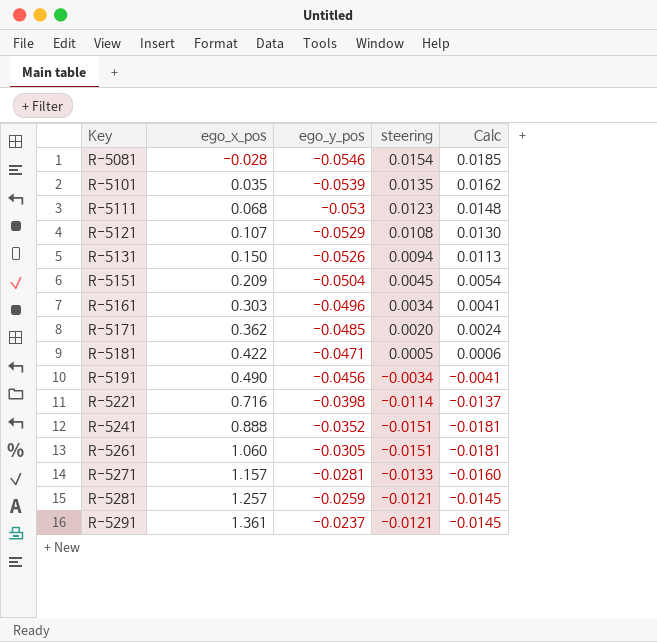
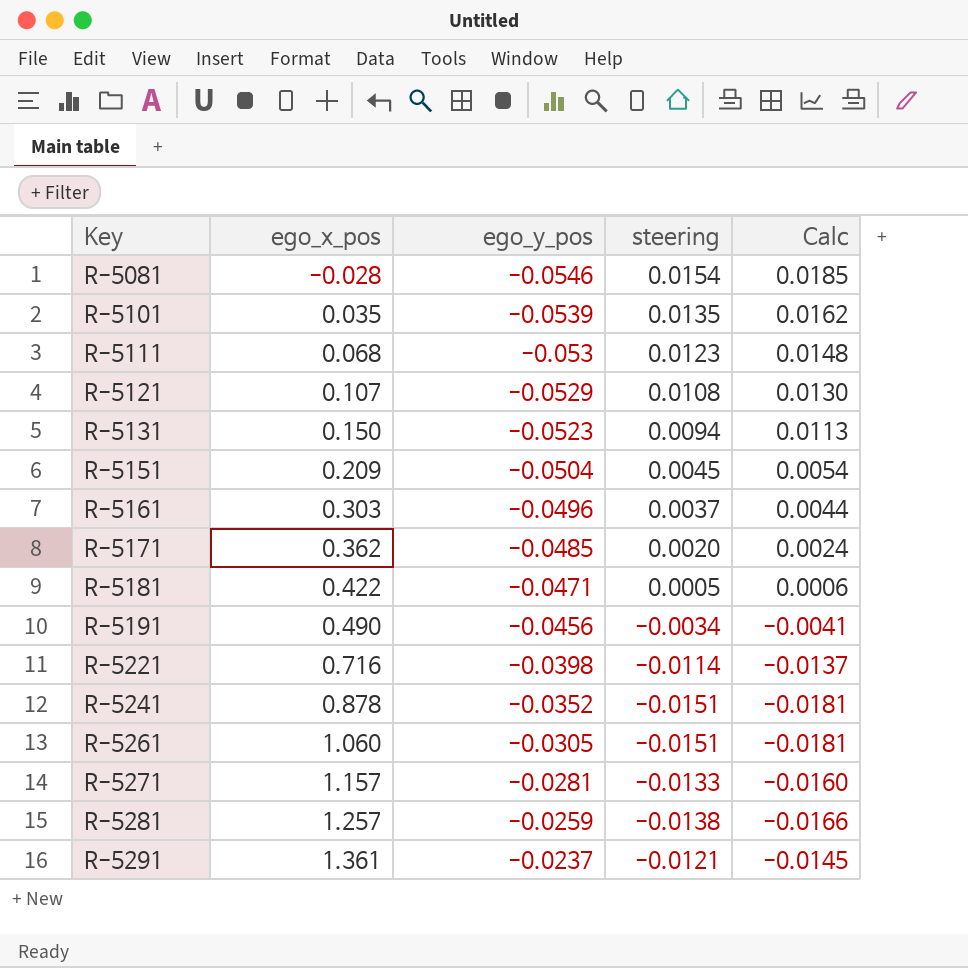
R-5131 | ego_y_pos: -0.0526 -> -0.0523
R-5161 | steering: 0.0034 -> 0.0037
R-5161 | Calc: 0.0041 -> 0.0044
R-5241 | ego_x_pos: 0.888 -> 0.878
R-5281 | steering: -0.0121 -> -0.0138
R-5281 | Calc: -0.0145 -> -0.0166

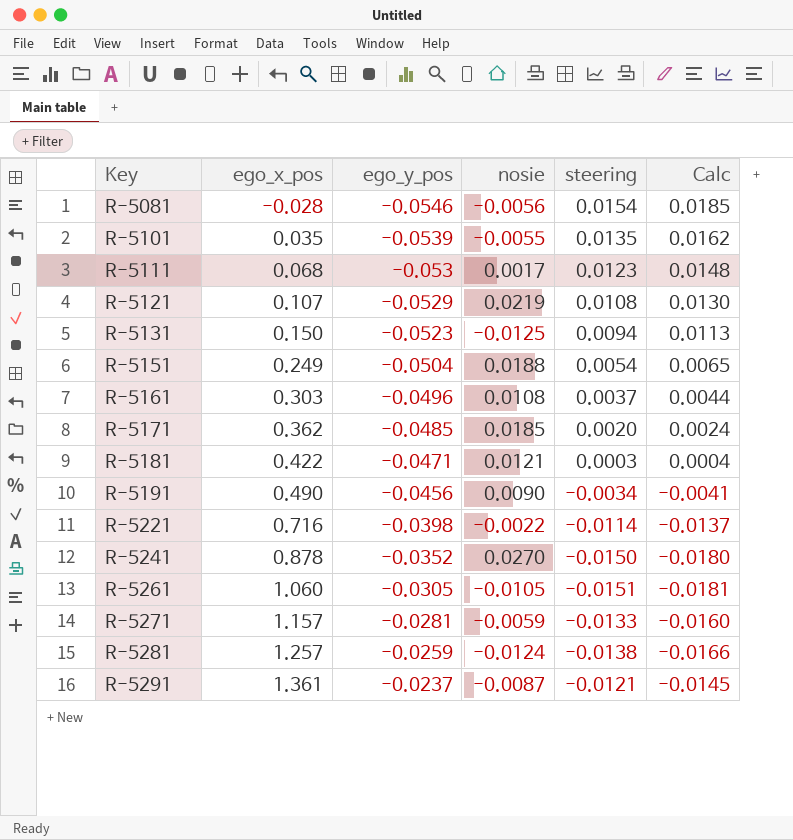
column nosie | position: none -> 4
R-5151 | ego_x_pos: 0.209 -> 0.249
R-5151 | steering: 0.0045 -> 0.0054
R-5151 | Calc: 0.0054 -> 0.0065
R-5181 | steering: 0.0005 -> 0.0003
R-5181 | Calc: 0.0006 -> 0.0004
R-5241 | steering: -0.0151 -> -0.0150
R-5241 | Calc: -0.0181 -> -0.0180

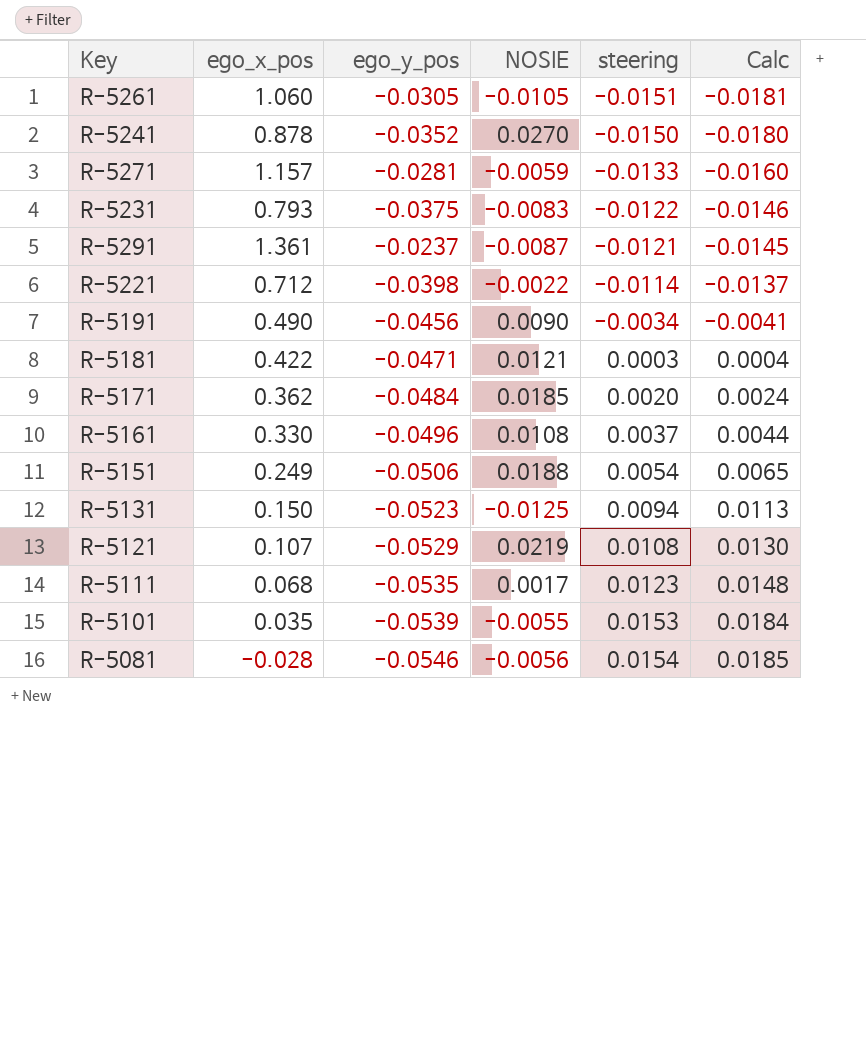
row order: Key ascending -> steering ascending
column name: nosie -> NOSIE
row R-5281: 1.257 | -0.0259 | -0.0124 | -0.0138 | -0.0166 -> none
row R-5231: none -> 0.793 | -0.0375 | -0.0083 | -0.0122 | -0.0146
R-5221 | ego_x_pos: 0.716 -> 0.712
R-5171 | ego_y_pos: -0.0485 -> -0.0484
R-5161 | ego_x_pos: 0.303 -> 0.330
R-5151 | ego_y_pos: -0.0504 -> -0.0506
R-5111 | ego_y_pos: -0.053 -> -0.0535
R-5101 | steering: 0.0135 -> 0.0153
R-5101 | Calc: 0.0162 -> 0.0184

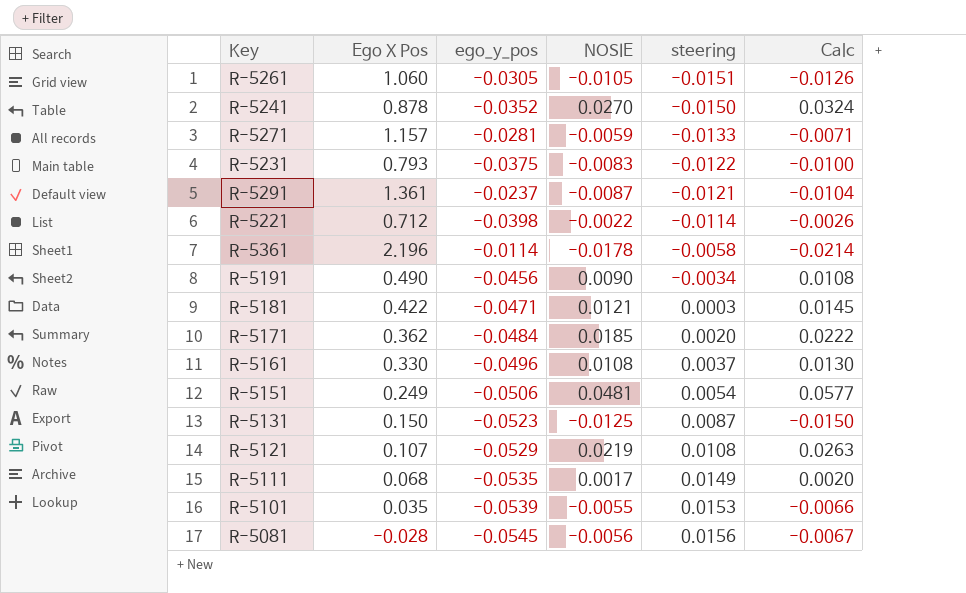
column name: ego_x_pos -> Ego X Pos
column Calc | formula: [steering] * 1.2 -> [NOSIE] * 1.2
row R-5361: none -> 2.196 | -0.0114 | -0.0178 | -0.0058 | -0.0214
R-5151 | NOSIE: 0.0188 -> 0.0481
R-5131 | steering: 0.0094 -> 0.0087
R-5111 | steering: 0.0123 -> 0.0149
R-5081 | ego_y_pos: -0.0546 -> -0.0545
R-5081 | steering: 0.0154 -> 0.0156

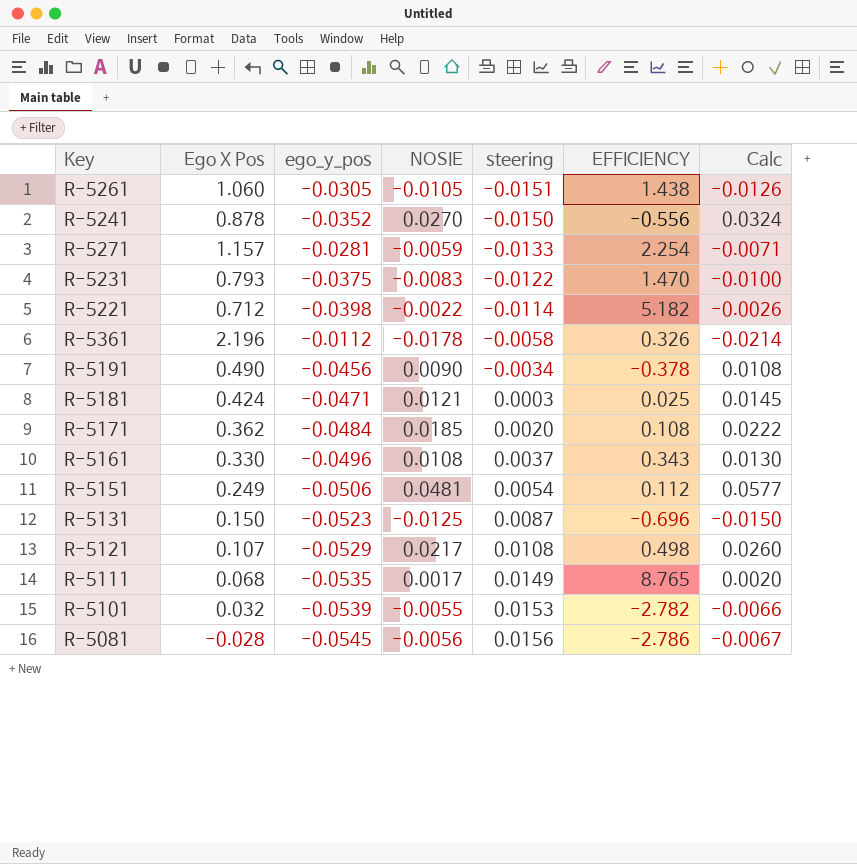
column EFFICIENCY | formula: none -> [steering] / [NOSIE]
row R-5291: 1.361 | -0.0237 | -0.0087 | -0.0121 | -0.0104 -> none
R-5361 | ego_y_pos: -0.0114 -> -0.0112
R-5181 | Ego X Pos: 0.422 -> 0.424
R-5121 | NOSIE: 0.0219 -> 0.0217
R-5121 | Calc: 0.0263 -> 0.0260
R-5101 | Ego X Pos: 0.035 -> 0.032

